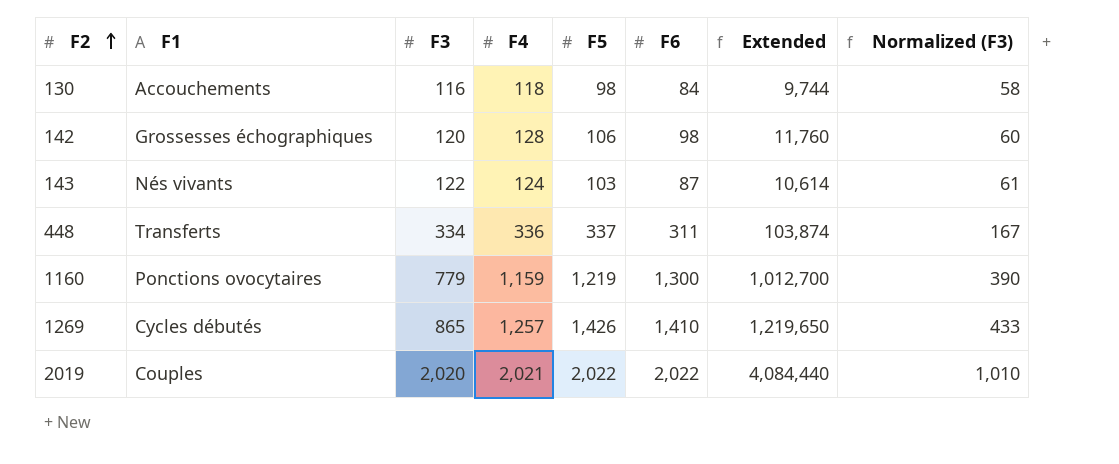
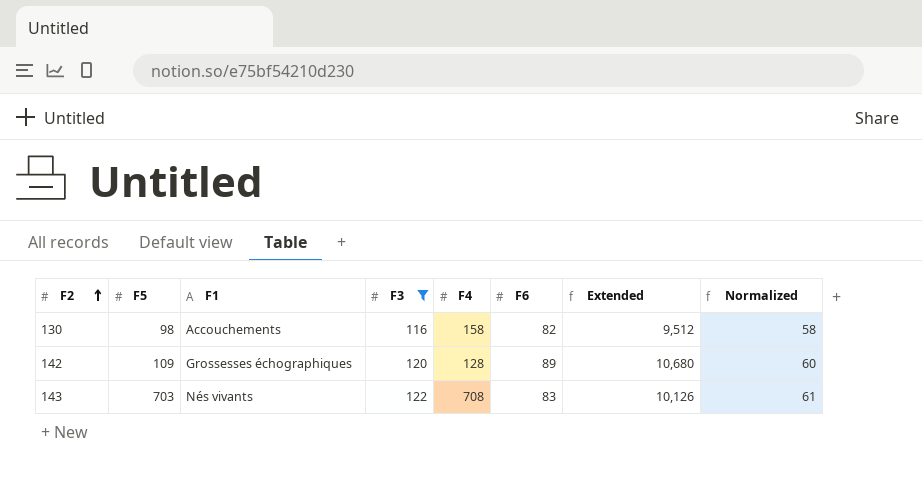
filter: none -> F3 <= 122
column F5 | position: 5 -> 2
column name: Normalized (F3) -> Normalized
130 | F4: 118 -> 158
130 | F6: 84 -> 82
130 | Extended: 9,744 -> 9,512
142 | F5: 106 -> 109
142 | F6: 98 -> 89
142 | Extended: 11,760 -> 10,680
143 | F5: 103 -> 703
143 | F4: 124 -> 708
143 | F6: 87 -> 83
143 | Extended: 10,614 -> 10,126

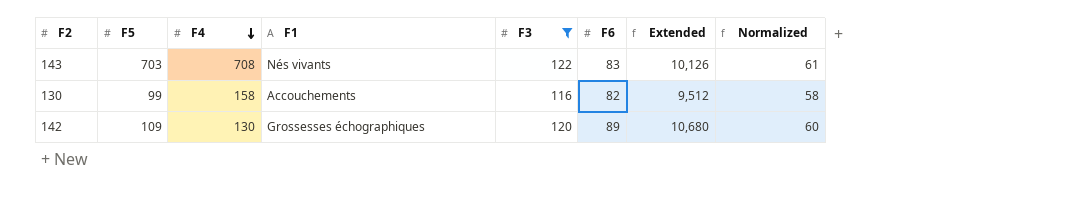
row order: F2 ascending -> F4 descending
column F4 | position: 5 -> 3
130 | F5: 98 -> 99
142 | F4: 128 -> 130

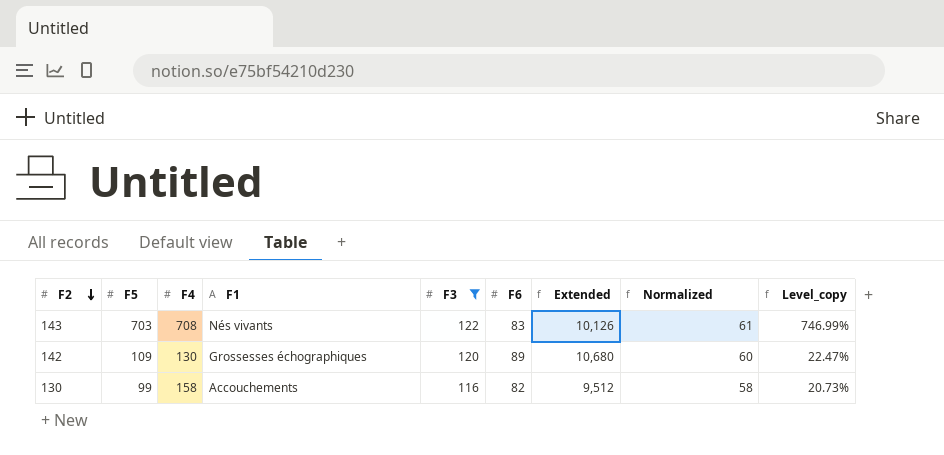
row order: F4 descending -> F2 descending
column Level_copy | formula: none -> ([F5] - [F6]) / [F6]

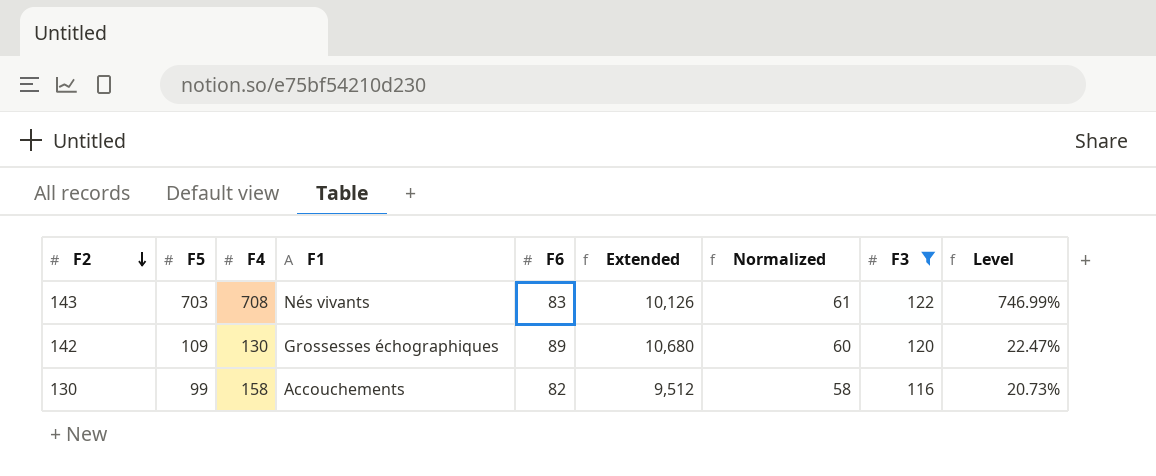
column F3 | position: 5 -> 8
column name: Level_copy -> Level

